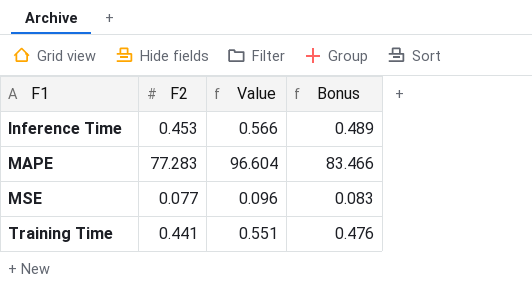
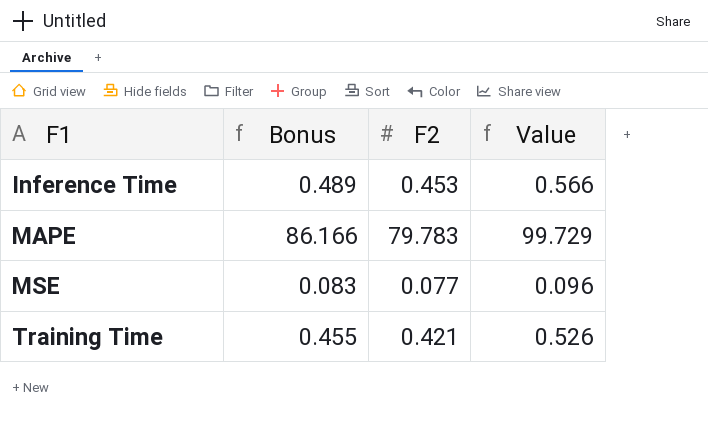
column Bonus | position: 4 -> 2
MAPE | Bonus: 83.466 -> 86.166
MAPE | F2: 77.283 -> 79.783
MAPE | Value: 96.604 -> 99.729
Training Time | Bonus: 0.476 -> 0.455
Training Time | F2: 0.441 -> 0.421
Training Time | Value: 0.551 -> 0.526

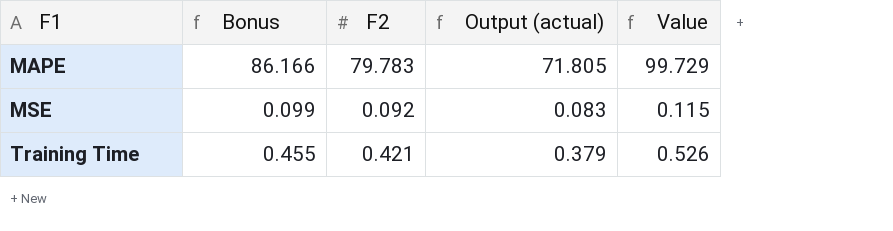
column Output (actual) | formula: none -> [F2] * 0.9
row Inference Time: 0.489 | 0.453 | 0.566 -> none
MSE | Bonus: 0.083 -> 0.099
MSE | F2: 0.077 -> 0.092
MSE | Value: 0.096 -> 0.115

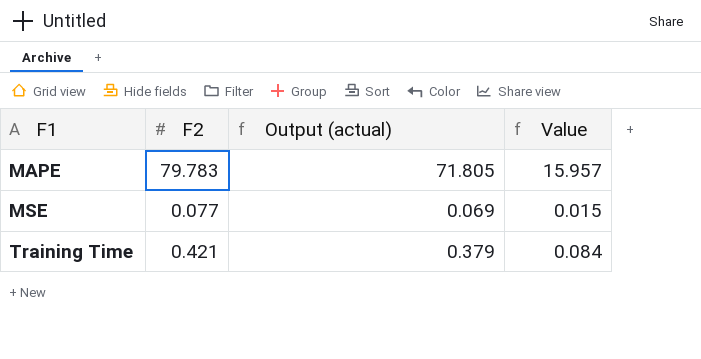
column Bonus | formula: [F2] * 1.08 -> none
column Value | formula: [F2] * 1.25 -> [F2] * 0.2
MSE | F2: 0.092 -> 0.077
MSE | Output (actual): 0.083 -> 0.069

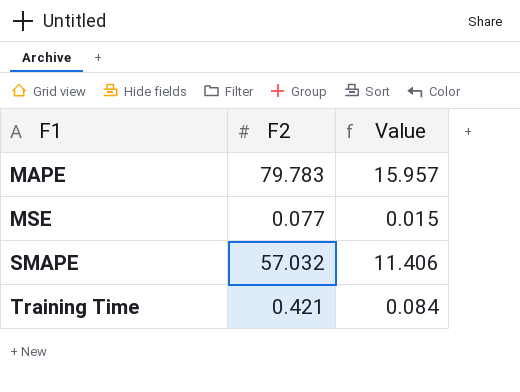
column Output (actual) | formula: [F2] * 0.9 -> none
row SMAPE: none -> 57.032 | 11.406

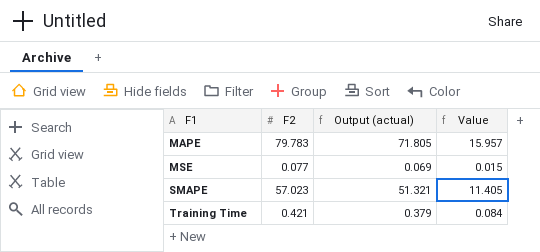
column Output (actual) | formula: none -> [F2] * 0.9
SMAPE | F2: 57.032 -> 57.023
SMAPE | Value: 11.406 -> 11.405

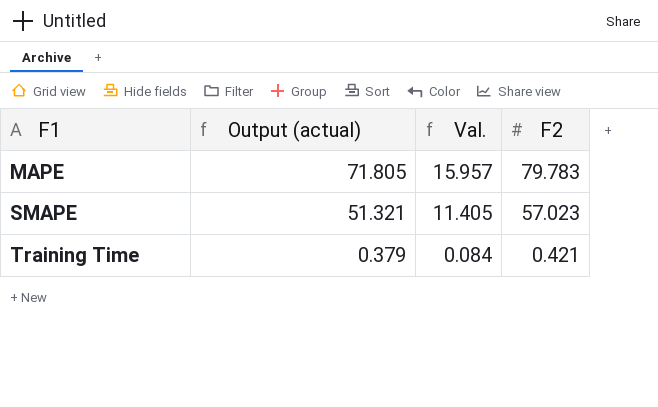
column name: Value -> Val.
column F2 | position: 2 -> 4
row MSE: 0.077 | 0.069 | 0.015 -> none

